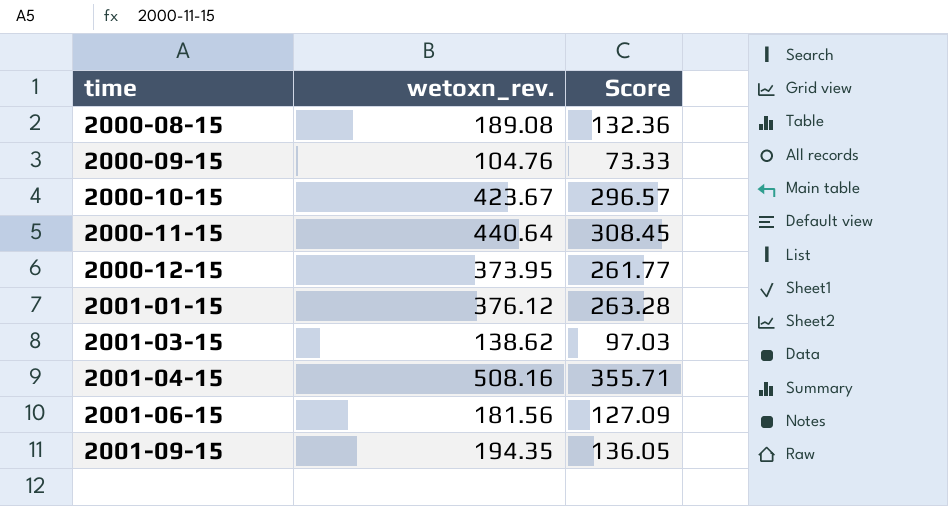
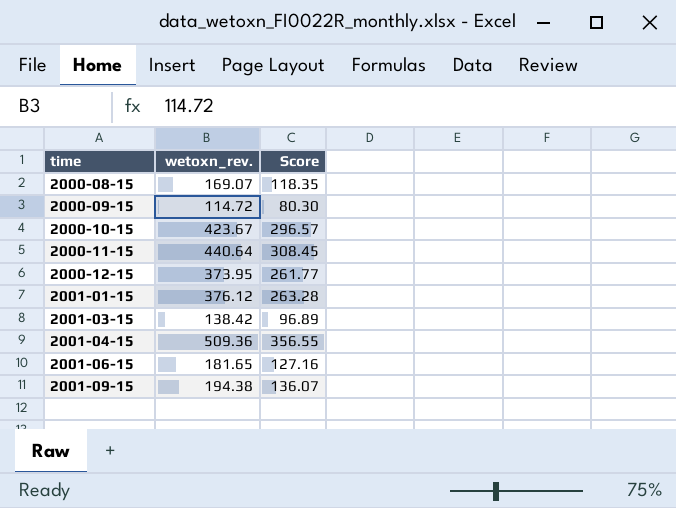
2000-08-15 | wetoxn_rev.: 189.08 -> 169.07
2000-08-15 | Score: 132.36 -> 118.35
2000-09-15 | wetoxn_rev.: 104.76 -> 114.72
2000-09-15 | Score: 73.33 -> 80.30
2001-03-15 | wetoxn_rev.: 138.62 -> 138.42
2001-03-15 | Score: 97.03 -> 96.89
2001-04-15 | wetoxn_rev.: 508.16 -> 509.36
2001-04-15 | Score: 355.71 -> 356.55
2001-06-15 | wetoxn_rev.: 181.56 -> 181.65
2001-06-15 | Score: 127.09 -> 127.16
2001-09-15 | wetoxn_rev.: 194.35 -> 194.38
2001-09-15 | Score: 136.05 -> 136.07

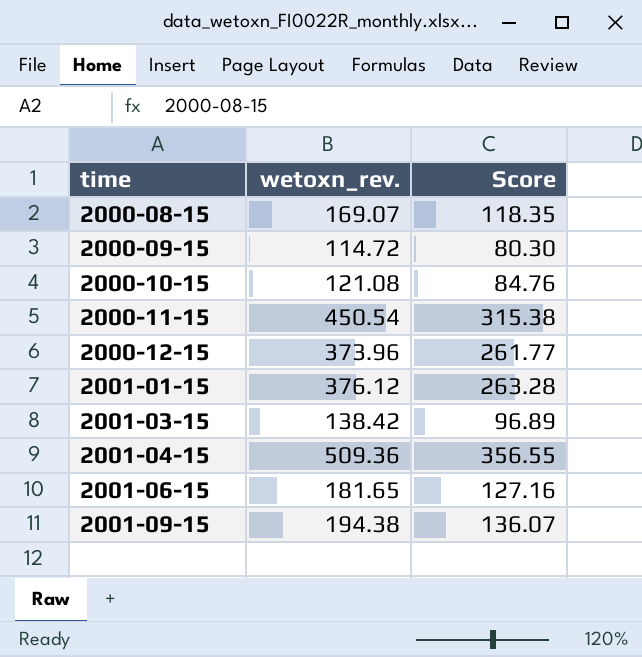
2000-10-15 | wetoxn_rev.: 423.67 -> 121.08
2000-10-15 | Score: 296.57 -> 84.76
2000-11-15 | wetoxn_rev.: 440.64 -> 450.54
2000-11-15 | Score: 308.45 -> 315.38
2000-12-15 | wetoxn_rev.: 373.95 -> 373.96

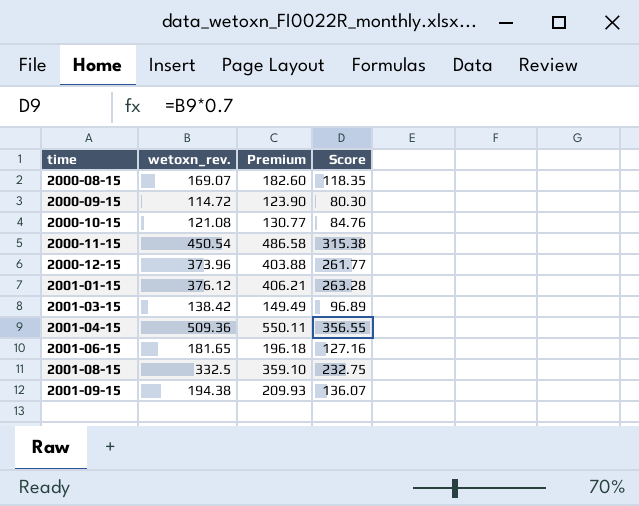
column Premium | formula: none -> [wetoxn_rev.] * 1.08
row 2001-08-15: none -> 332.5 | 359.10 | 232.75

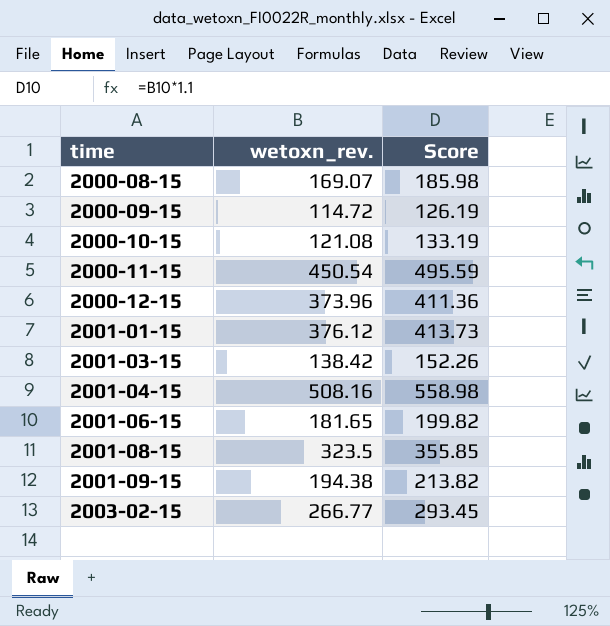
column Premium | formula: [wetoxn_rev.] * 1.08 -> none
column Score | formula: [wetoxn_rev.] * 0.7 -> [wetoxn_rev.] * 1.1
2001-04-15 | wetoxn_rev.: 509.36 -> 508.16
2001-08-15 | wetoxn_rev.: 332.5 -> 323.5
row 2003-02-15: none -> 266.77 | 293.45

